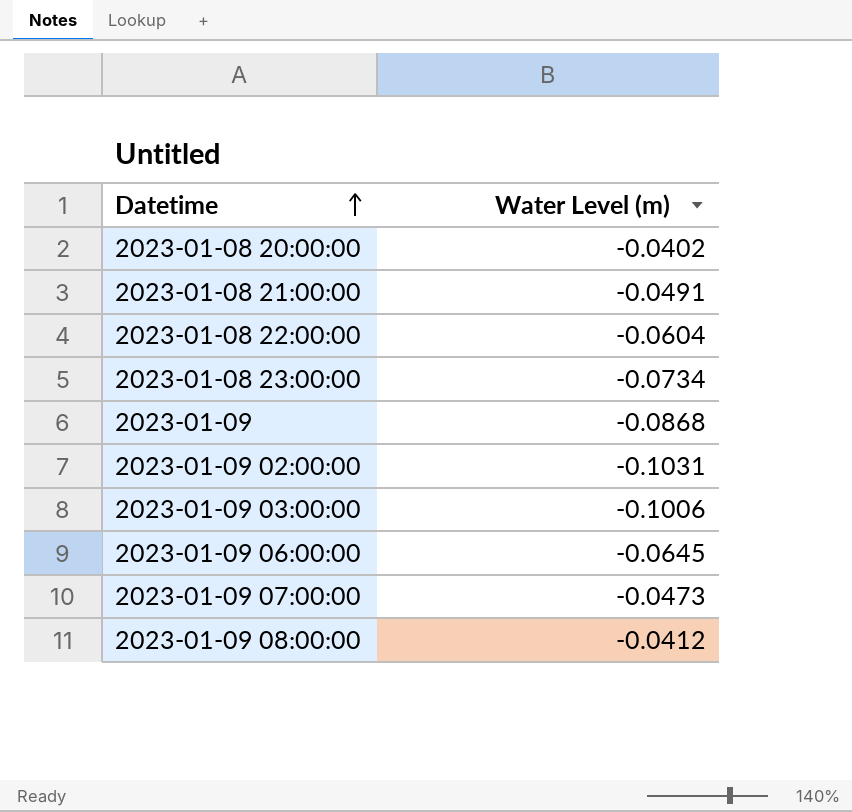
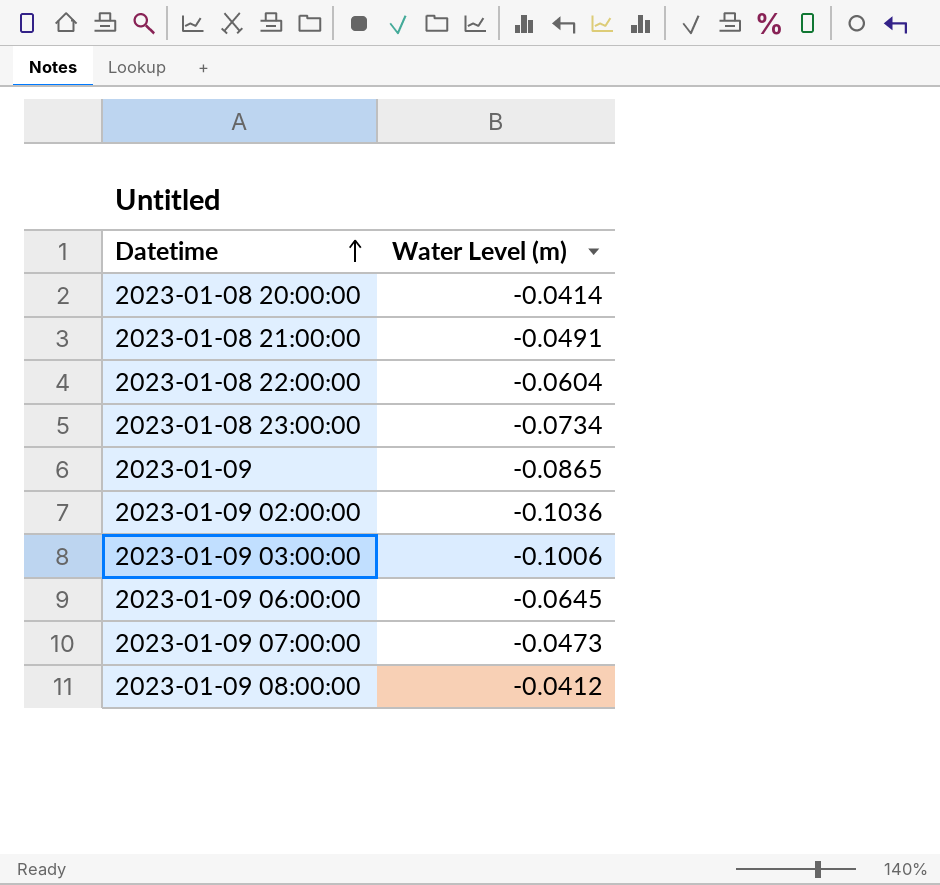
2023-01-08 20:00:00 | Water Level (m): -0.0402 -> -0.0414
2023-01-09 | Water Level (m): -0.0868 -> -0.0865
2023-01-09 02:00:00 | Water Level (m): -0.1031 -> -0.1036

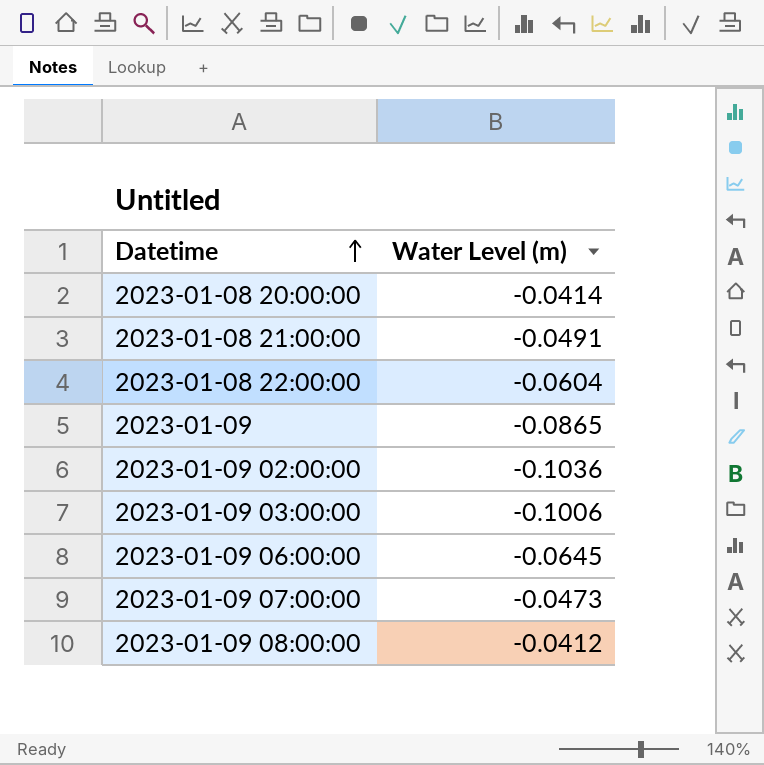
row 2023-01-08 23:00:00: -0.0734 -> none

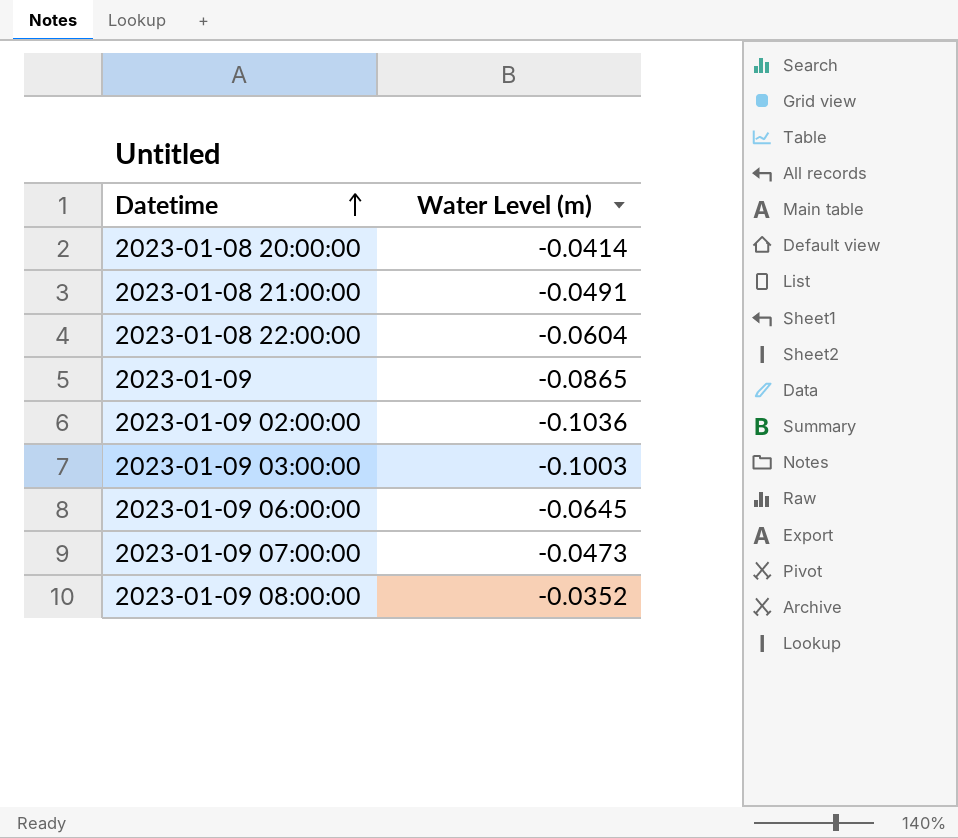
2023-01-09 03:00:00 | Water Level (m): -0.1006 -> -0.1003
2023-01-09 08:00:00 | Water Level (m): -0.0412 -> -0.0352

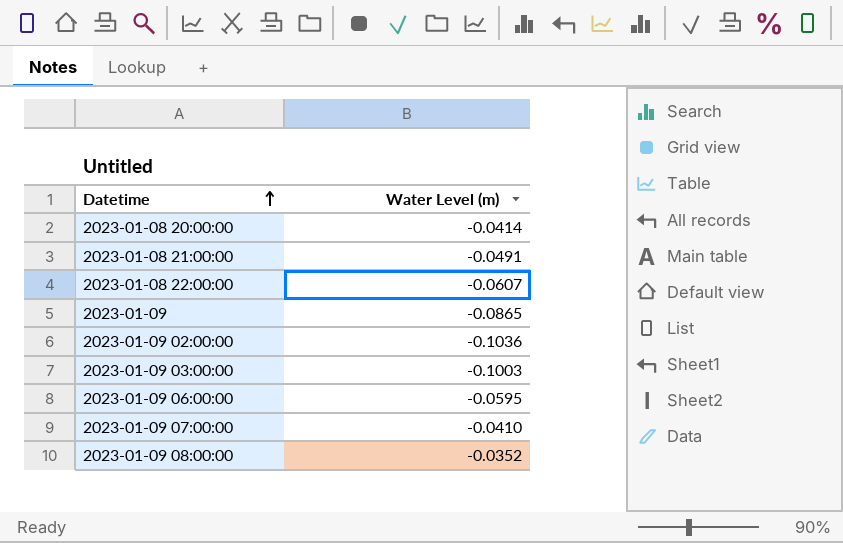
2023-01-08 22:00:00 | Water Level (m): -0.0604 -> -0.0607
2023-01-09 06:00:00 | Water Level (m): -0.0645 -> -0.0595
2023-01-09 07:00:00 | Water Level (m): -0.0473 -> -0.0410

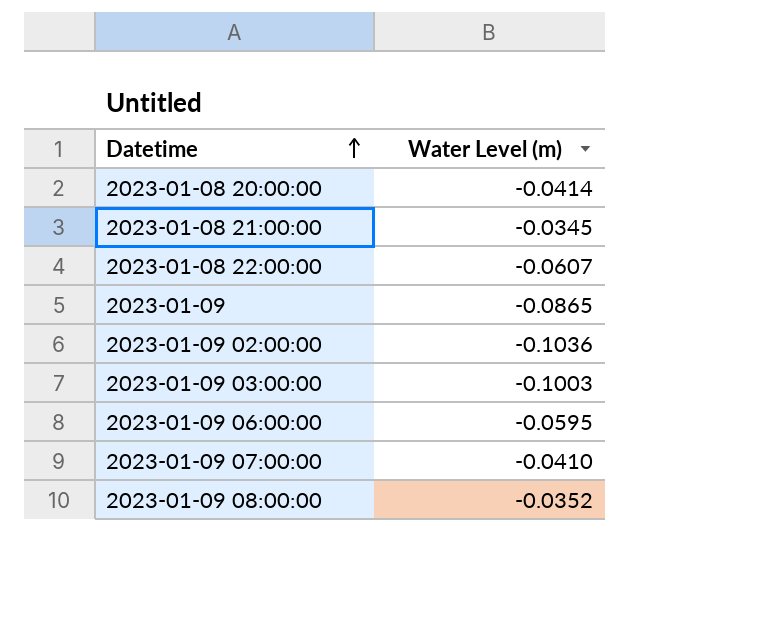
2023-01-08 21:00:00 | Water Level (m): -0.0491 -> -0.0345

